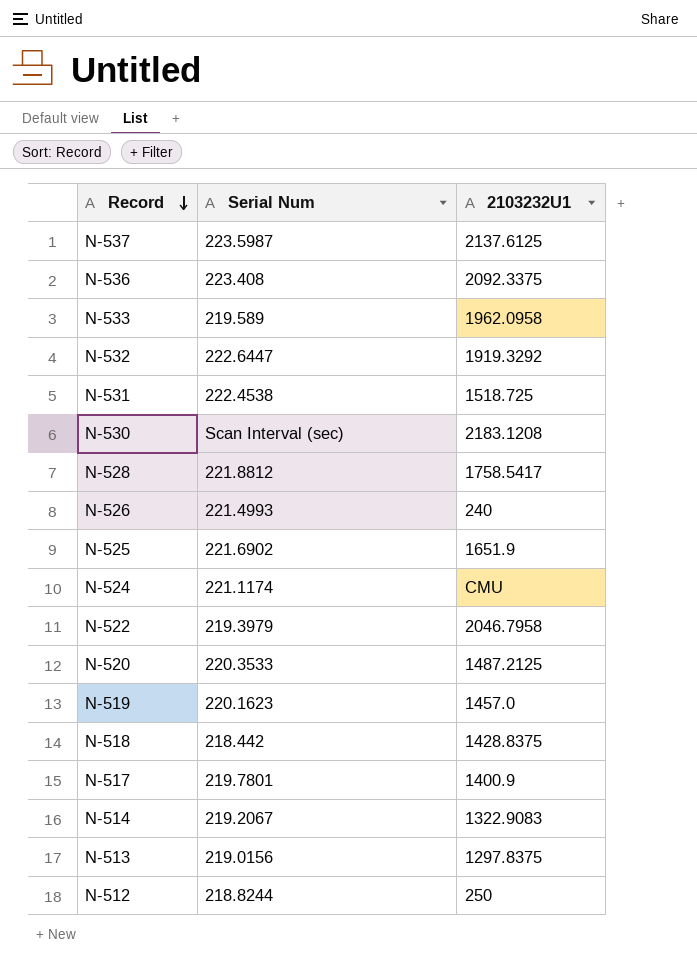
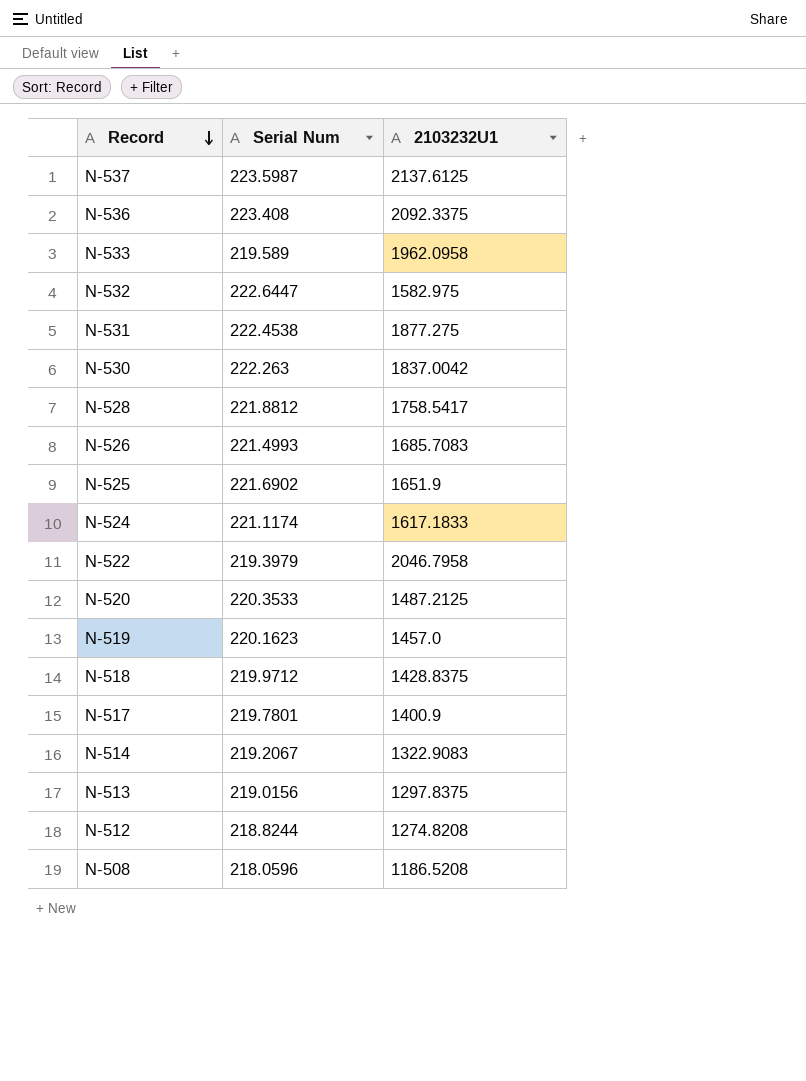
N-532 | 2103232U1: 1919.3292 -> 1582.975
N-531 | 2103232U1: 1518.725 -> 1877.275
N-530 | Serial Num: Scan Interval (sec) -> 222.263
N-530 | 2103232U1: 2183.1208 -> 1837.0042
N-526 | 2103232U1: 240 -> 1685.7083
N-524 | 2103232U1: CMU -> 1617.1833
N-518 | Serial Num: 218.442 -> 219.9712
N-512 | 2103232U1: 250 -> 1274.8208
row N-508: none -> 218.0596 | 1186.5208

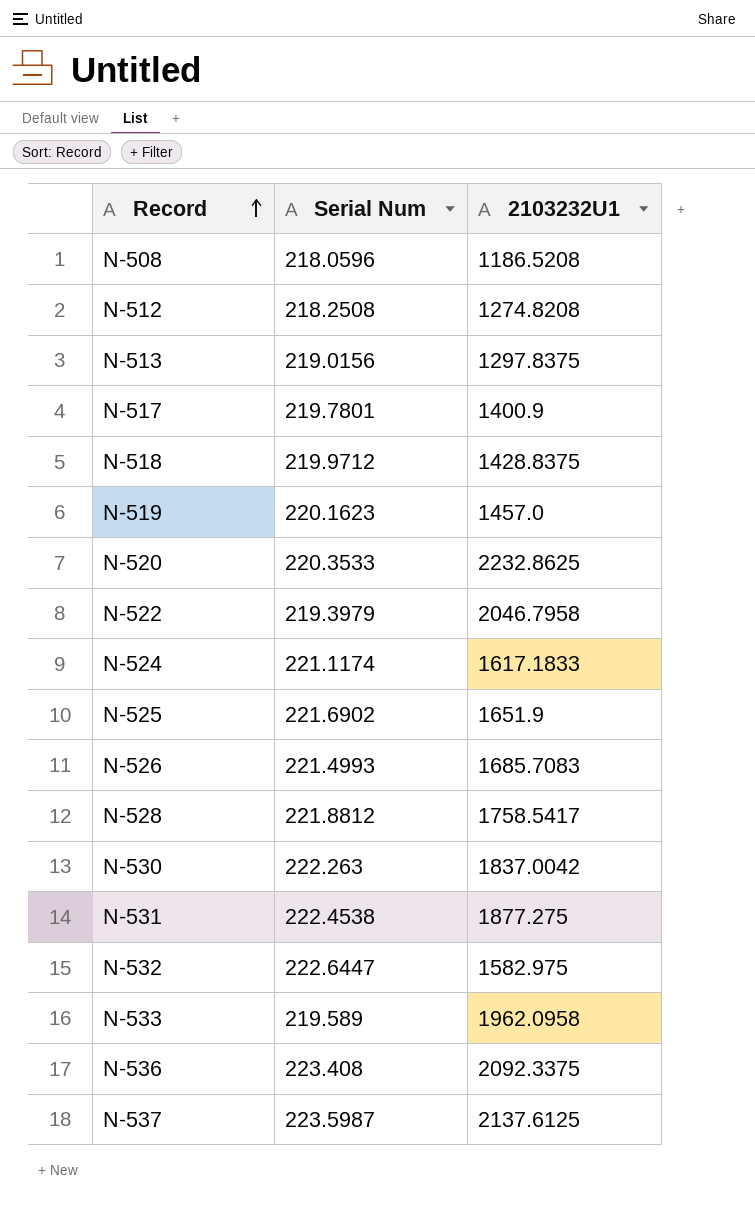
row order: Record descending -> Record ascending
row N-514: 219.2067 | 1322.9083 -> none
N-512 | Serial Num: 218.8244 -> 218.2508
N-520 | 2103232U1: 1487.2125 -> 2232.8625

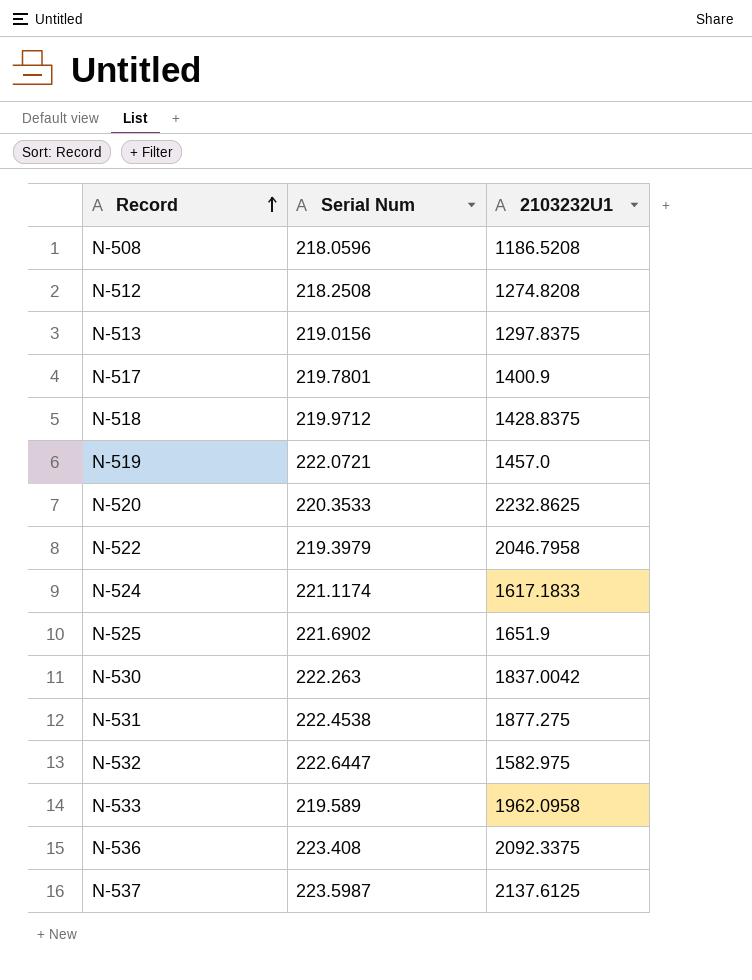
row N-526: 221.4993 | 1685.7083 -> none
row N-528: 221.8812 | 1758.5417 -> none
N-519 | Serial Num: 220.1623 -> 222.0721

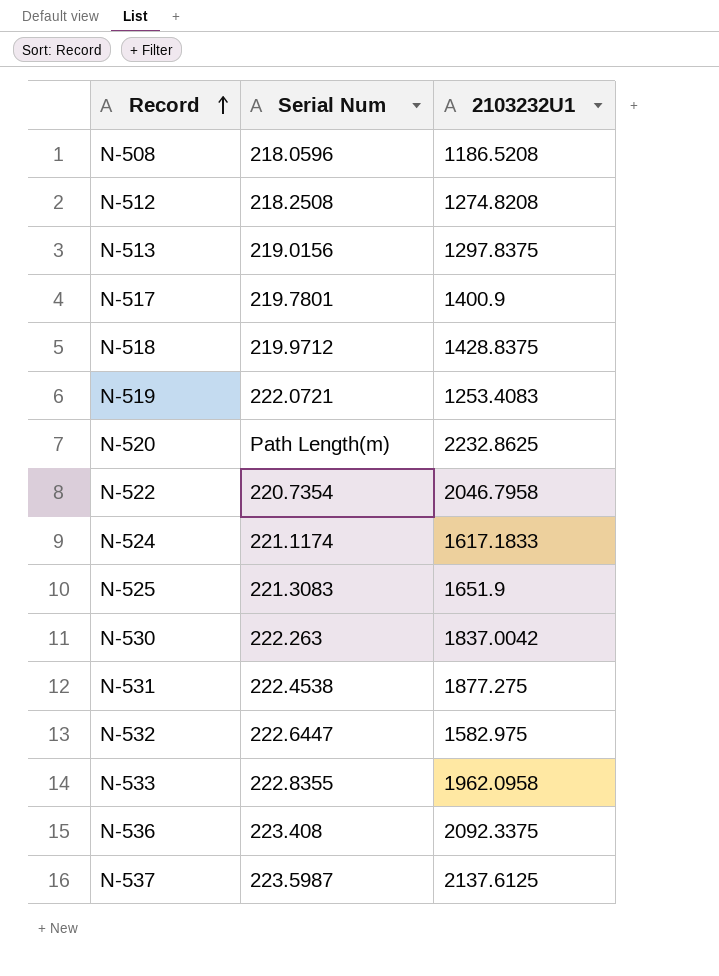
N-519 | 2103232U1: 1457.0 -> 1253.4083
N-520 | Serial Num: 220.3533 -> Path Length(m)
N-522 | Serial Num: 219.3979 -> 220.7354
N-525 | Serial Num: 221.6902 -> 221.3083
N-533 | Serial Num: 219.589 -> 222.8355

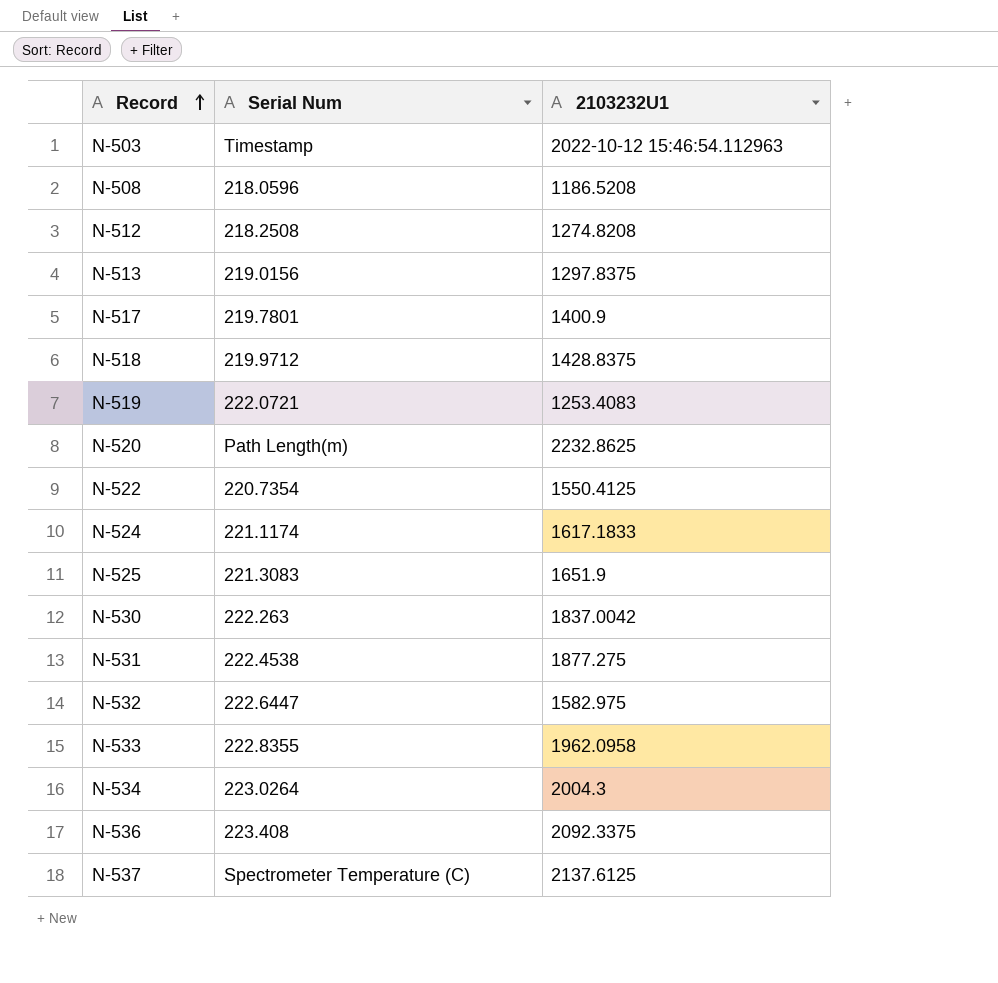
row N-503: none -> Timestamp | 2022-10-12 15:46:54.112963
N-522 | 2103232U1: 2046.7958 -> 1550.4125
row N-534: none -> 223.0264 | 2004.3
N-537 | Serial Num: 223.5987 -> Spectrometer Temperature (C)

